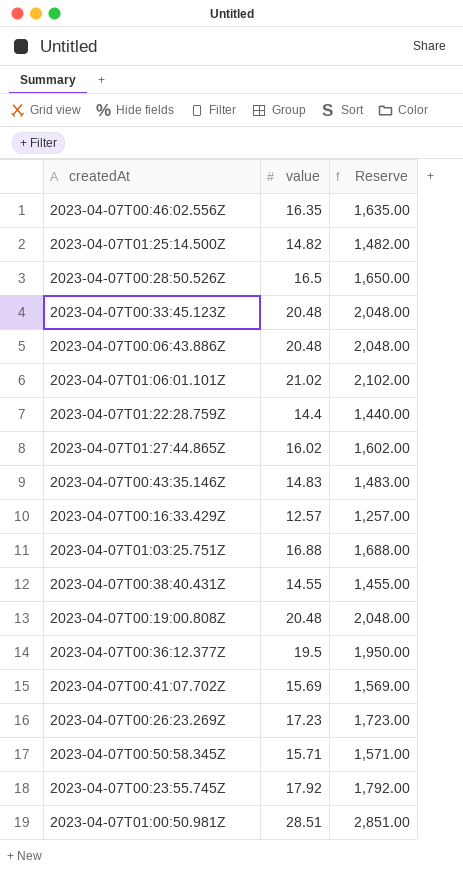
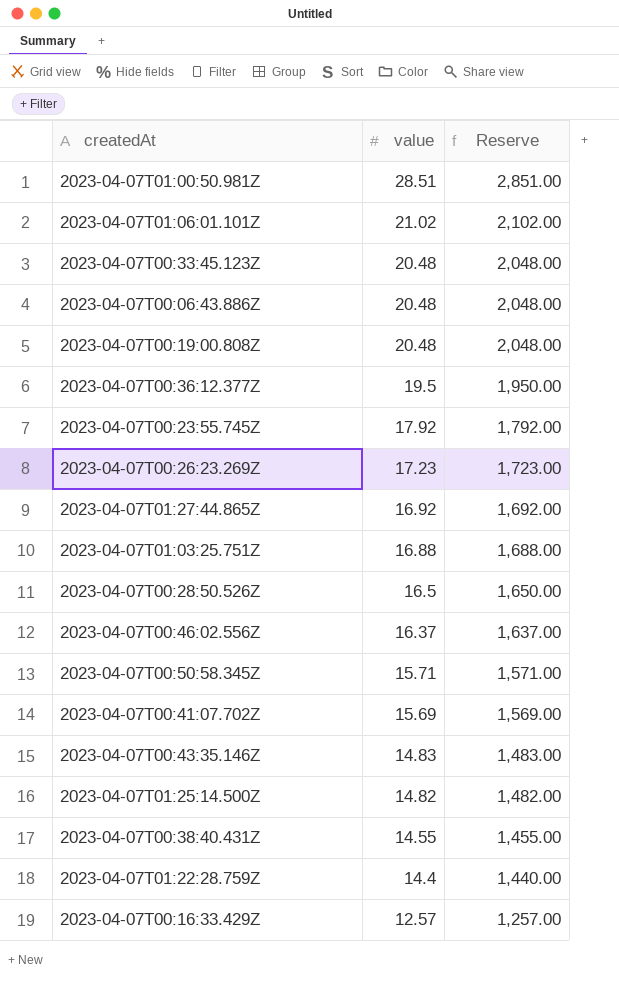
row order: none -> value descending
2023-04-07T01:27:44.865Z | value: 16.02 -> 16.92
2023-04-07T01:27:44.865Z | Reserve: 1,602.00 -> 1,692.00
2023-04-07T00:46:02.556Z | value: 16.35 -> 16.37
2023-04-07T00:46:02.556Z | Reserve: 1,635.00 -> 1,637.00

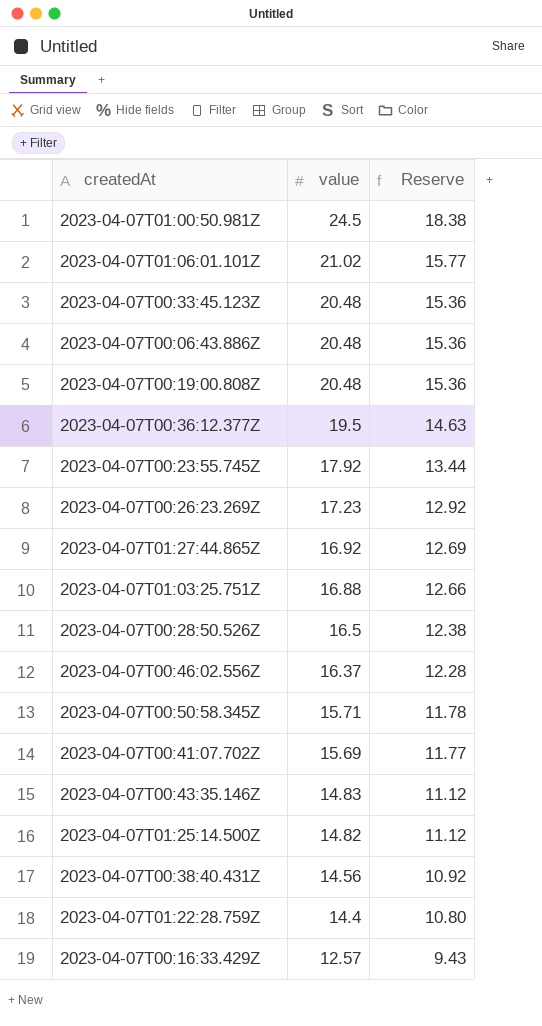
column Reserve | formula: [value] * 100 -> [value] * 0.75
2023-04-07T01:00:50.981Z | value: 28.51 -> 24.5
2023-04-07T00:38:40.431Z | value: 14.55 -> 14.56

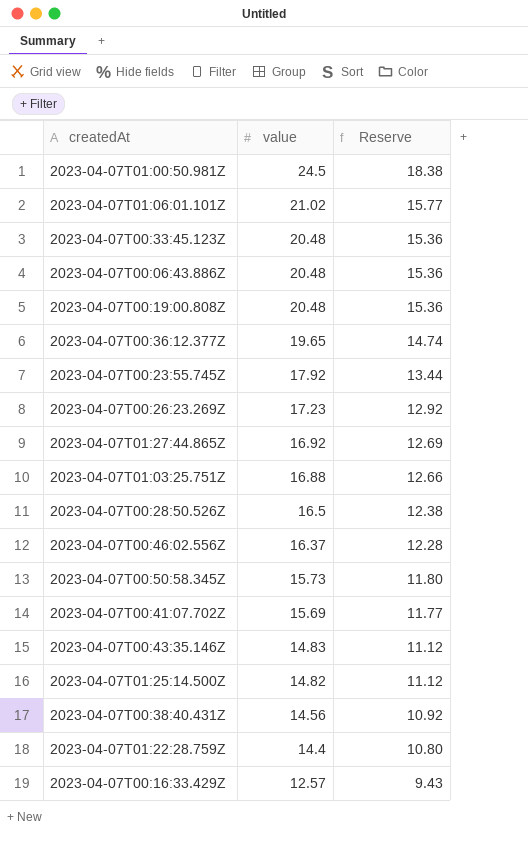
2023-04-07T00:36:12.377Z | value: 19.5 -> 19.65
2023-04-07T00:36:12.377Z | Reserve: 14.63 -> 14.74
2023-04-07T00:50:58.345Z | value: 15.71 -> 15.73
2023-04-07T00:50:58.345Z | Reserve: 11.78 -> 11.80

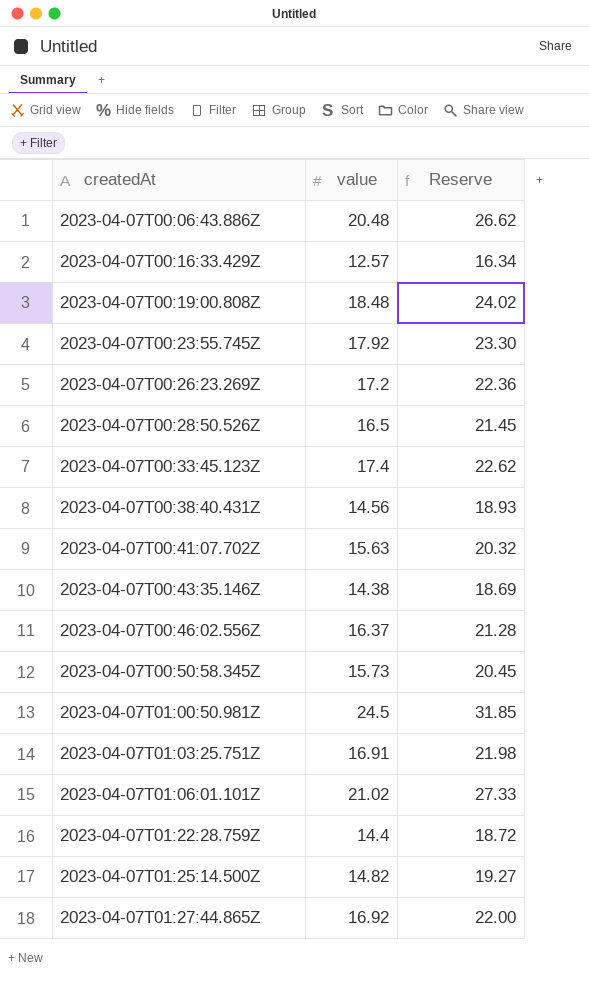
row order: value descending -> createdAt ascending
column Reserve | formula: [value] * 0.75 -> [value] * 1.3
row 2023-04-07T00:36:12.377Z: 19.65 | 14.74 -> none
2023-04-07T00:19:00.808Z | value: 20.48 -> 18.48
2023-04-07T00:26:23.269Z | value: 17.23 -> 17.2
2023-04-07T00:33:45.123Z | value: 20.48 -> 17.4
2023-04-07T00:41:07.702Z | value: 15.69 -> 15.63
2023-04-07T00:43:35.146Z | value: 14.83 -> 14.38
2023-04-07T01:03:25.751Z | value: 16.88 -> 16.91

